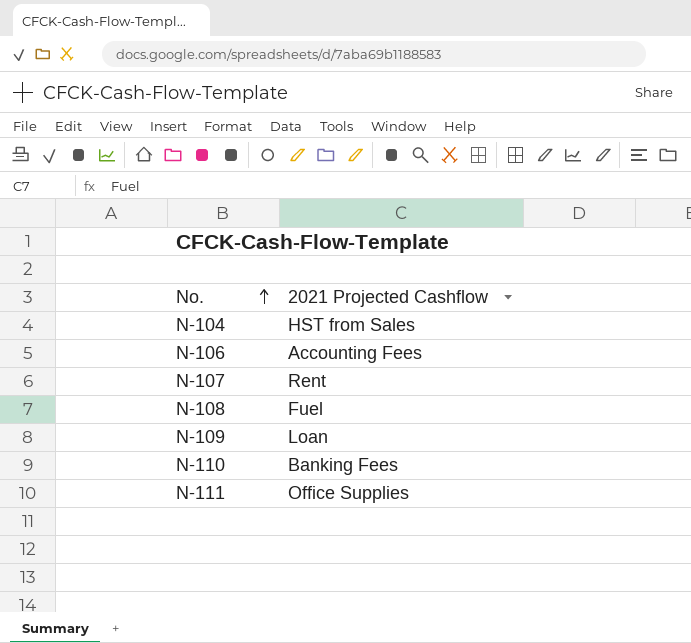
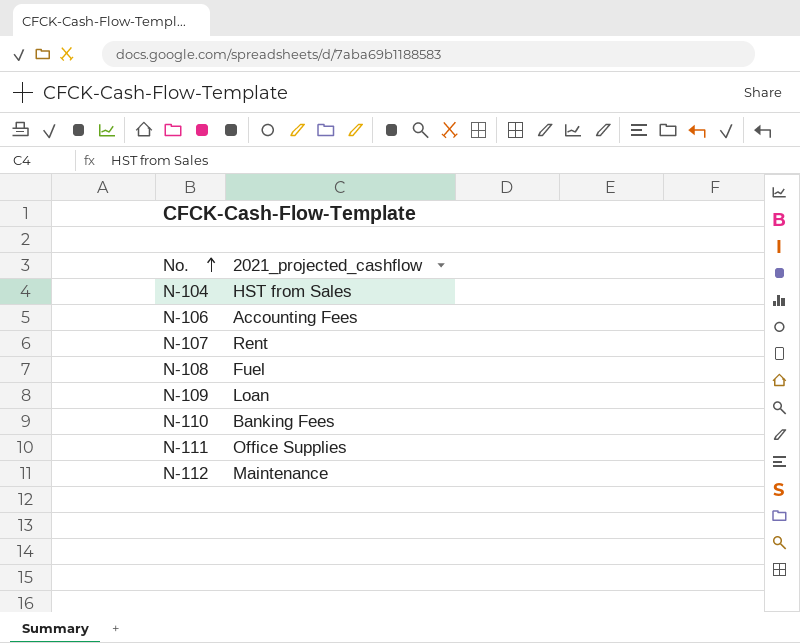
column name: 2021 Projected Cashflow -> 2021_projected_cashflow
row N-112: none -> Maintenance

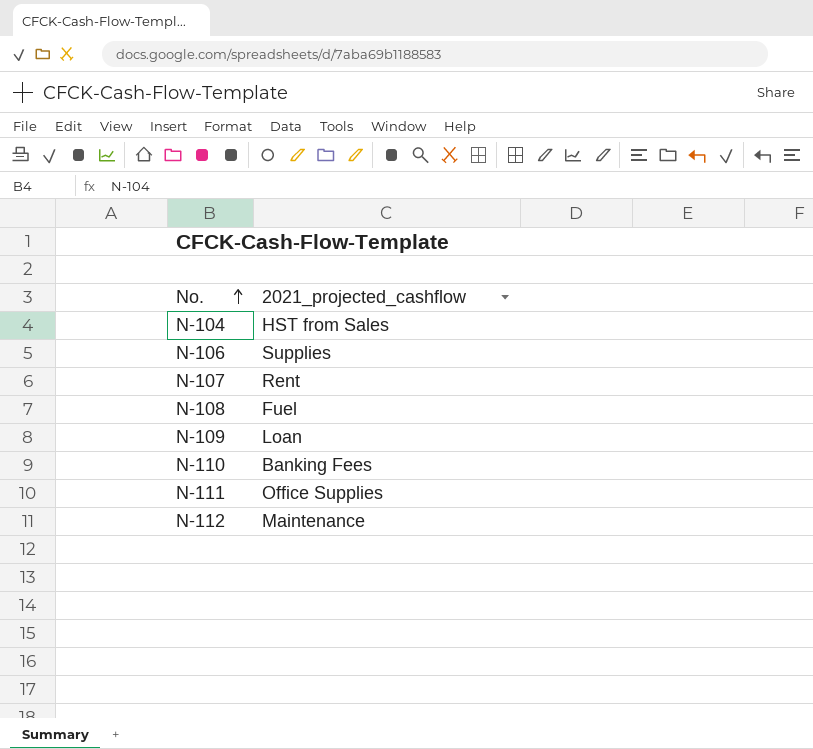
N-106 | 2021_projected_cashflow: Accounting Fees -> Supplies

